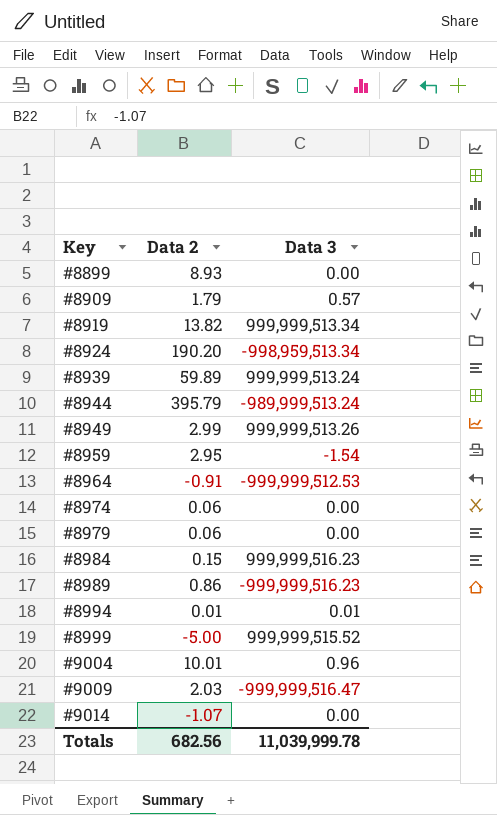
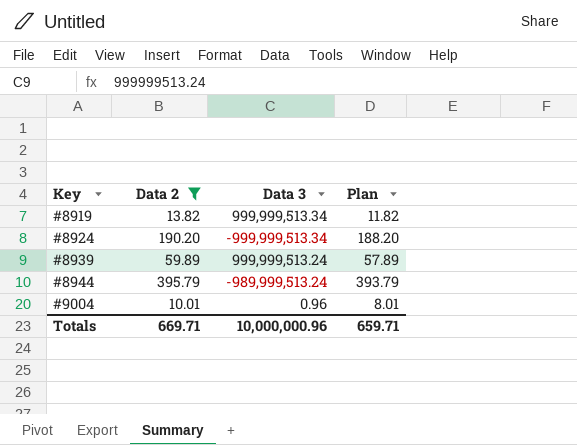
filter: none -> Data 2 >= 10.01
column Plan | formula: none -> [Data 2] - 2
#8924 | Data 3: -998,959,513.34 -> -999,999,513.34
Totals | Data 2: 682.56 -> 669.71
Totals | Data 3: 11,039,999.78 -> 10,000,000.96

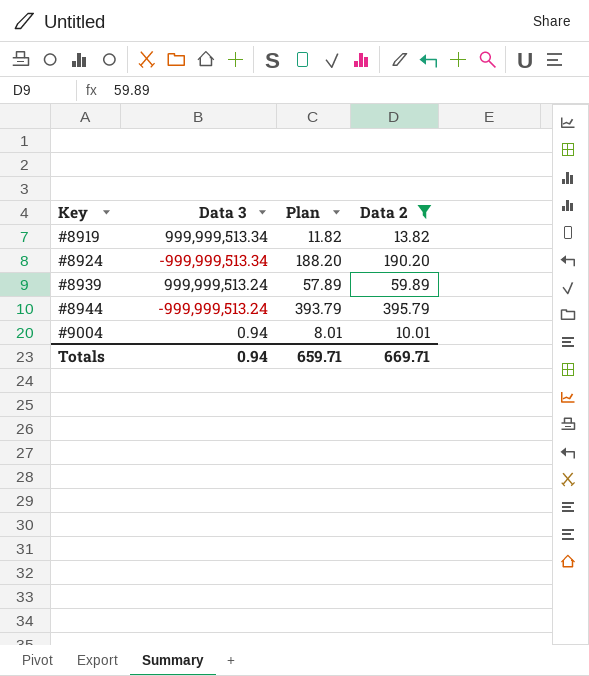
column Data 2 | position: 2 -> 4
#8944 | Data 3: -989,999,513.24 -> -999,999,513.24
#9004 | Data 3: 0.96 -> 0.94
Totals | Data 3: 10,000,000.96 -> 0.94

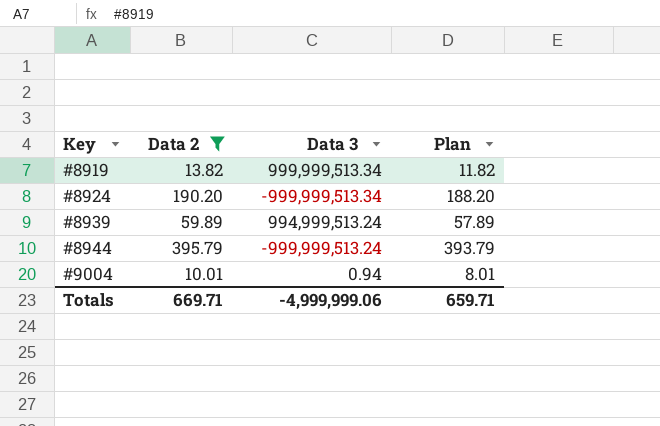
column Data 2 | position: 4 -> 2
#8939 | Data 3: 999,999,513.24 -> 994,999,513.24
Totals | Data 3: 0.94 -> -4,999,999.06

